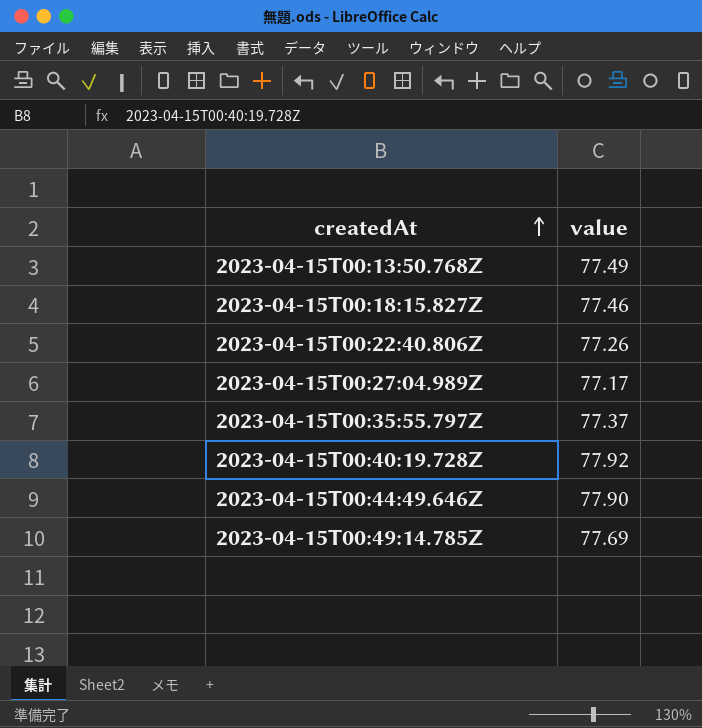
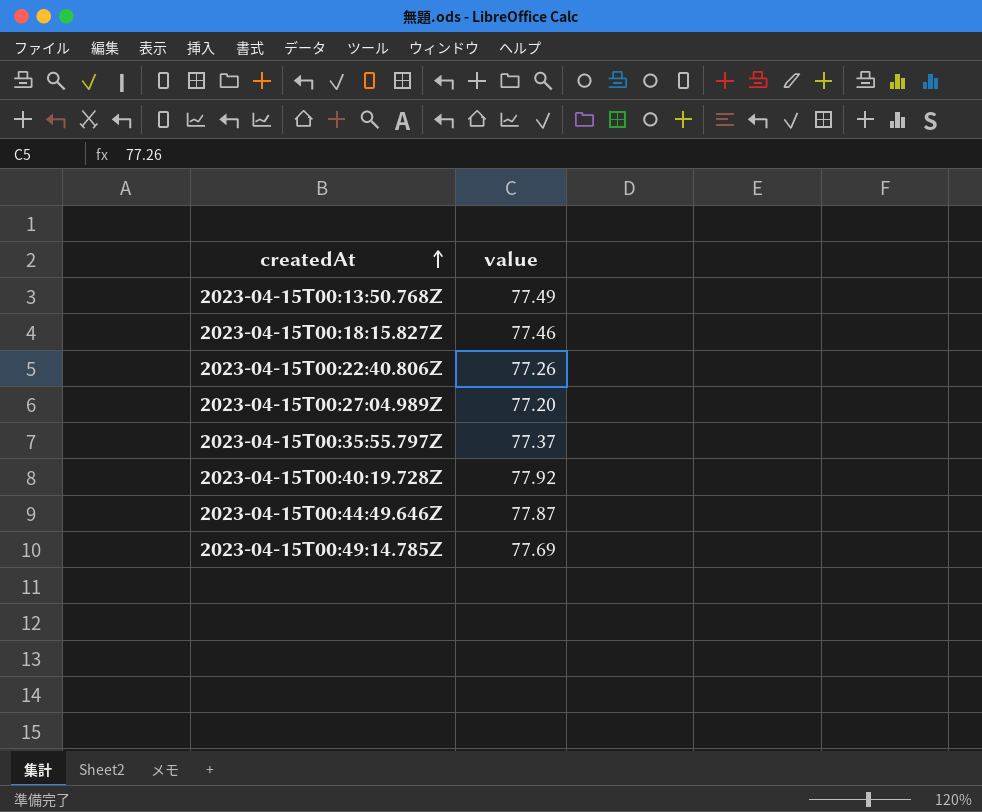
2023-04-15T00:27:04.989Z | value: 77.17 -> 77.20
2023-04-15T00:44:49.646Z | value: 77.90 -> 77.87

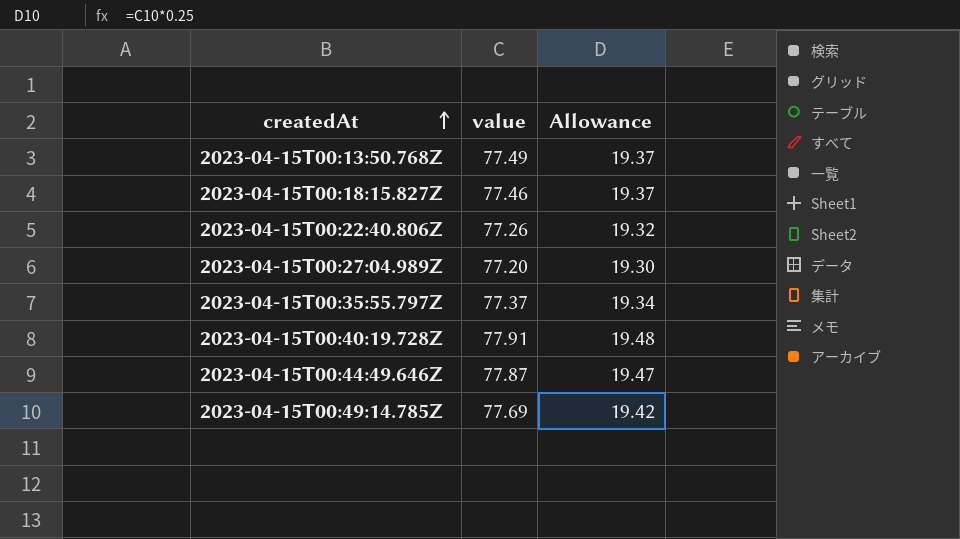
column Allowance | formula: none -> [value] * 0.25
2023-04-15T00:40:19.728Z | value: 77.92 -> 77.91

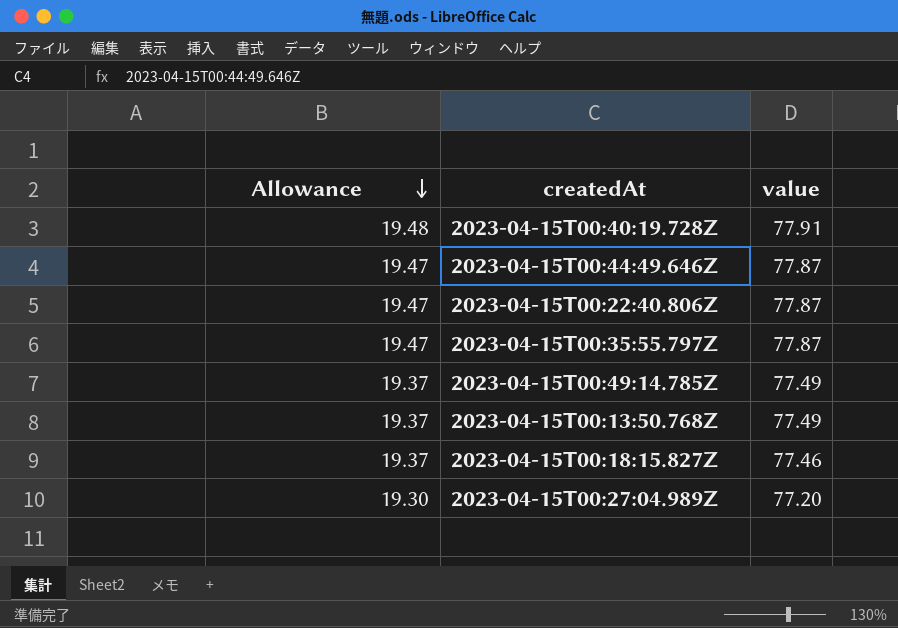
row order: createdAt ascending -> Allowance descending
column Allowance | position: 3 -> 1
2023-04-15T00:22:40.806Z | Allowance: 19.32 -> 19.47
2023-04-15T00:22:40.806Z | value: 77.26 -> 77.87
2023-04-15T00:35:55.797Z | Allowance: 19.34 -> 19.47
2023-04-15T00:35:55.797Z | value: 77.37 -> 77.87
2023-04-15T00:49:14.785Z | Allowance: 19.42 -> 19.37
2023-04-15T00:49:14.785Z | value: 77.69 -> 77.49

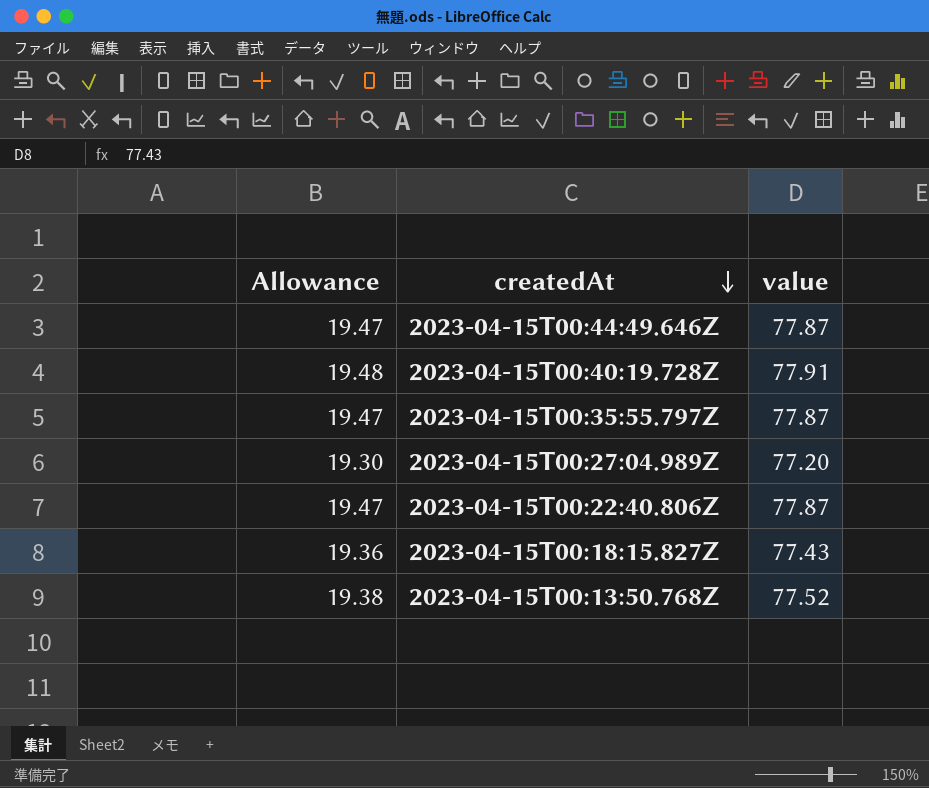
row order: Allowance descending -> createdAt descending
row 2023-04-15T00:49:14.785Z: 19.37 | 77.49 -> none
2023-04-15T00:18:15.827Z | Allowance: 19.37 -> 19.36
2023-04-15T00:18:15.827Z | value: 77.46 -> 77.43
2023-04-15T00:13:50.768Z | Allowance: 19.37 -> 19.38
2023-04-15T00:13:50.768Z | value: 77.49 -> 77.52

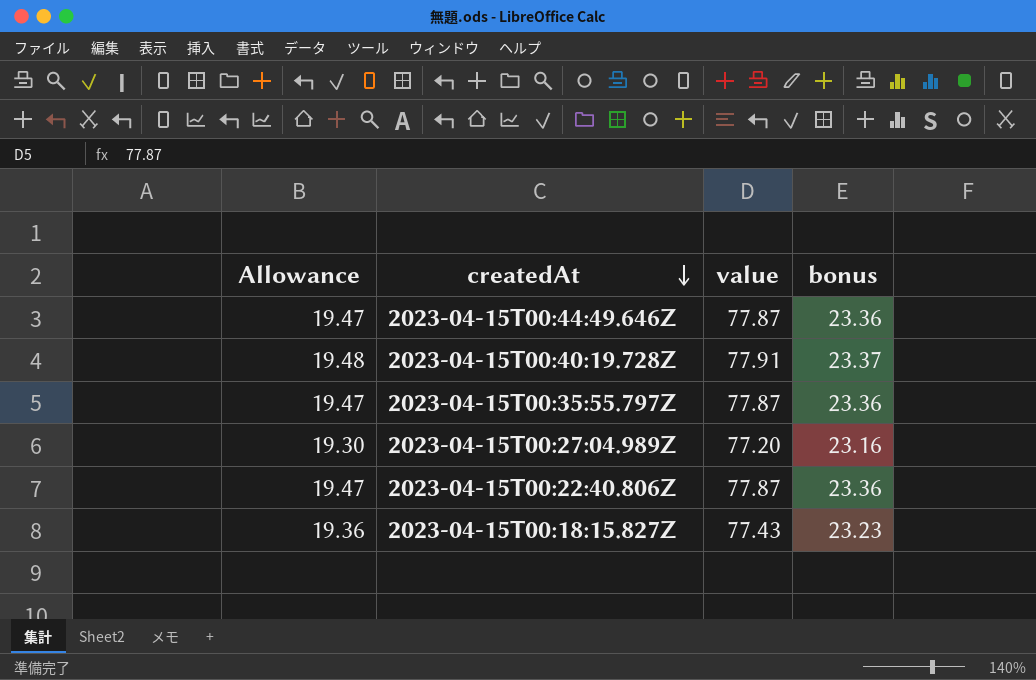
column bonus | formula: none -> [value] * 0.3
row 2023-04-15T00:13:50.768Z: 19.38 | 77.52 -> none

